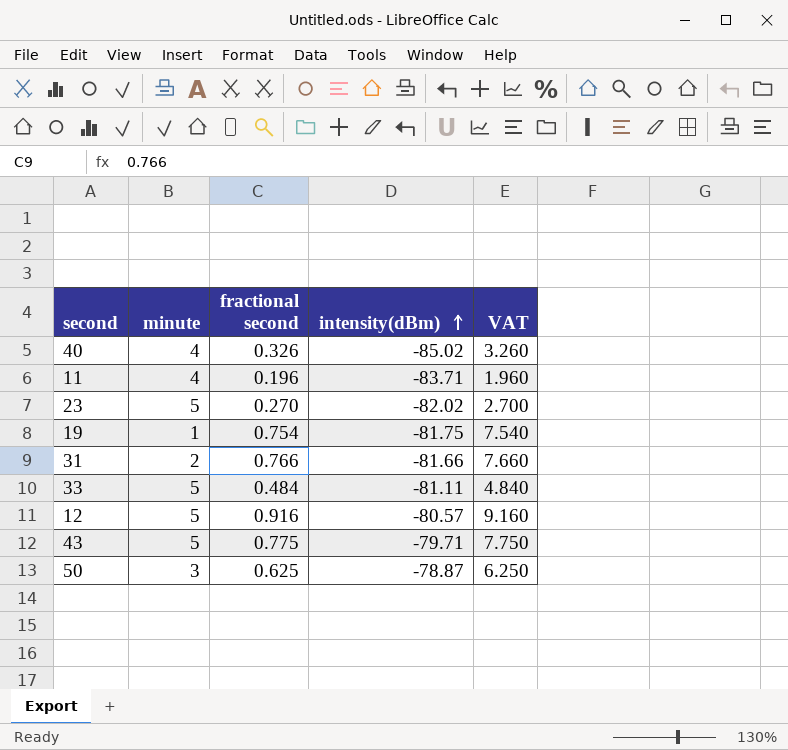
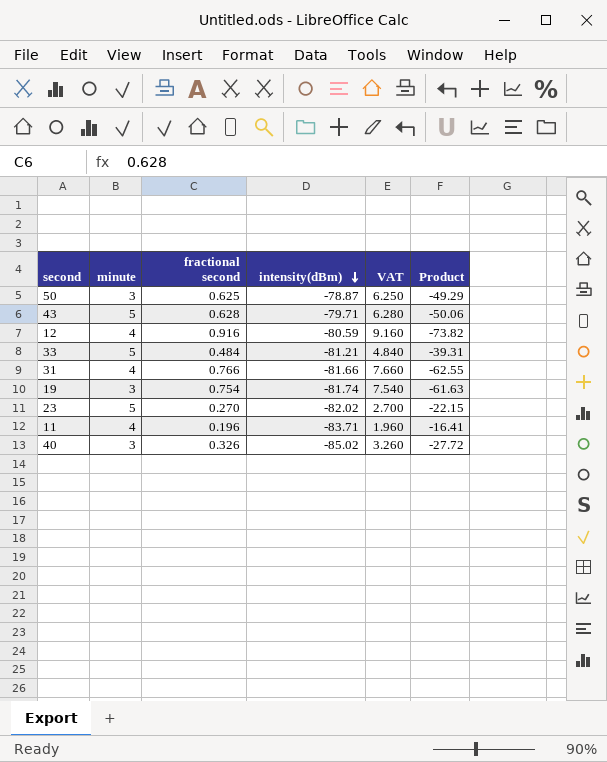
row order: intensity(dBm) ascending -> intensity(dBm) descending
column Product | formula: none -> [fractional second] * [intensity(dBm)]
43 | fractional second: 0.775 -> 0.628
43 | VAT: 7.750 -> 6.280
12 | minute: 5 -> 4
12 | intensity(dBm): -80.57 -> -80.59
33 | intensity(dBm): -81.11 -> -81.21
31 | minute: 2 -> 4
19 | minute: 1 -> 3
19 | intensity(dBm): -81.75 -> -81.74
40 | minute: 4 -> 3

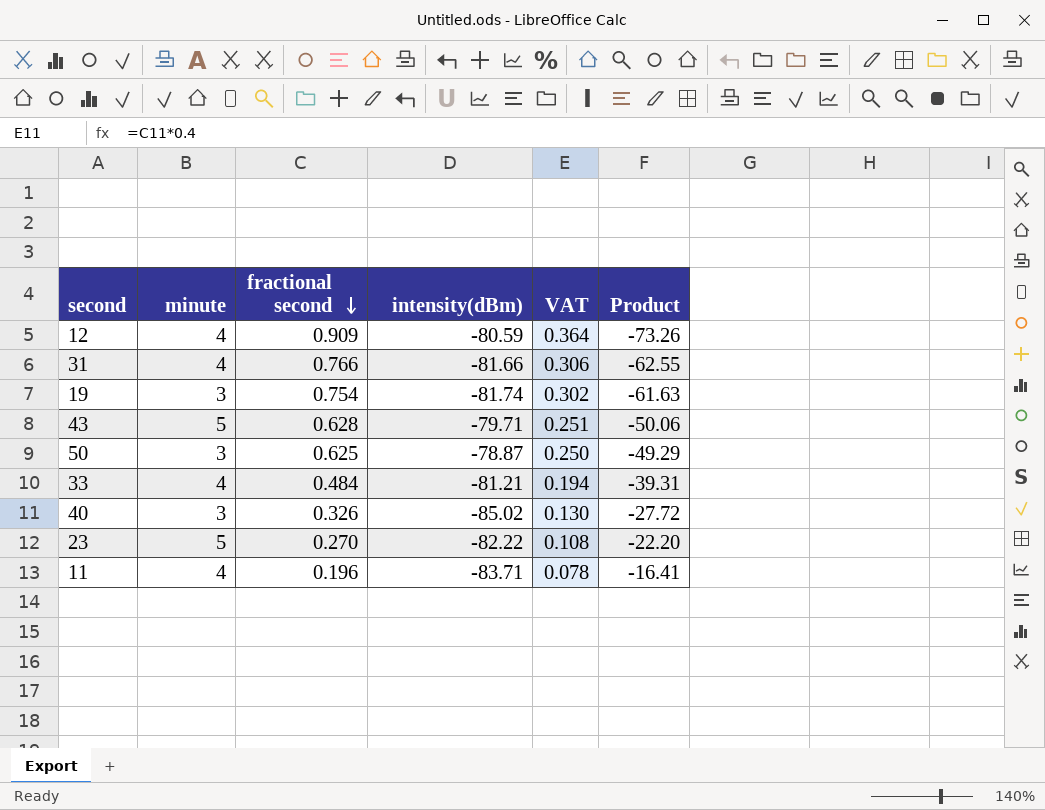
row order: intensity(dBm) descending -> fractional second descending
column VAT | formula: [fractional second] * 10 -> [fractional second] * 0.4
12 | fractional second: 0.916 -> 0.909
12 | Product: -73.82 -> -73.26
33 | minute: 5 -> 4
23 | intensity(dBm): -82.02 -> -82.22
23 | Product: -22.15 -> -22.20

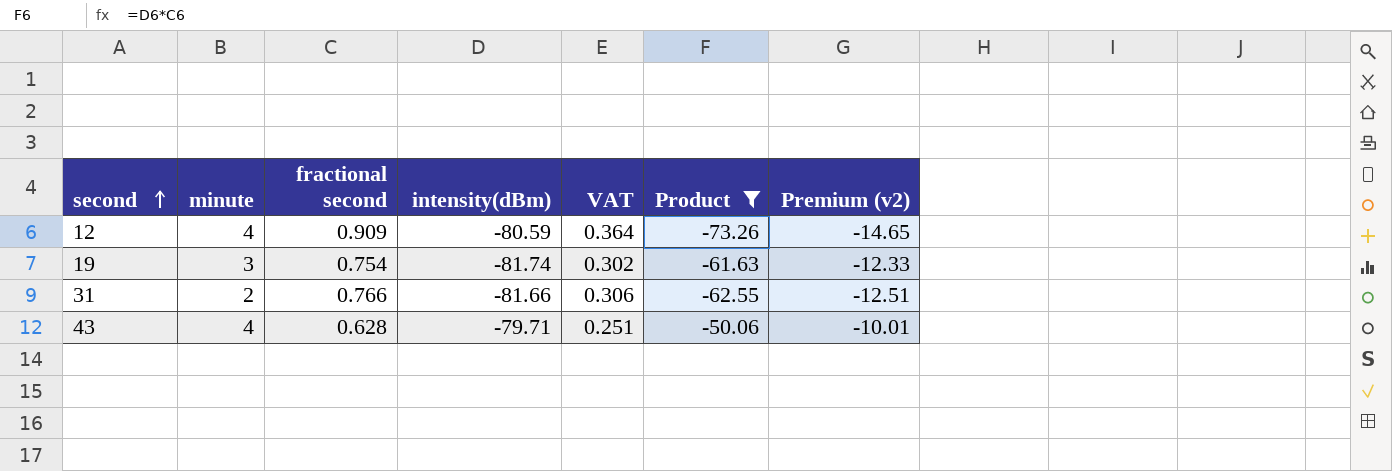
filter: none -> Product <= -50.06
row order: fractional second descending -> second ascending
column Premium (v2) | formula: none -> [Product] * 0.2
31 | minute: 4 -> 2
43 | minute: 5 -> 4

